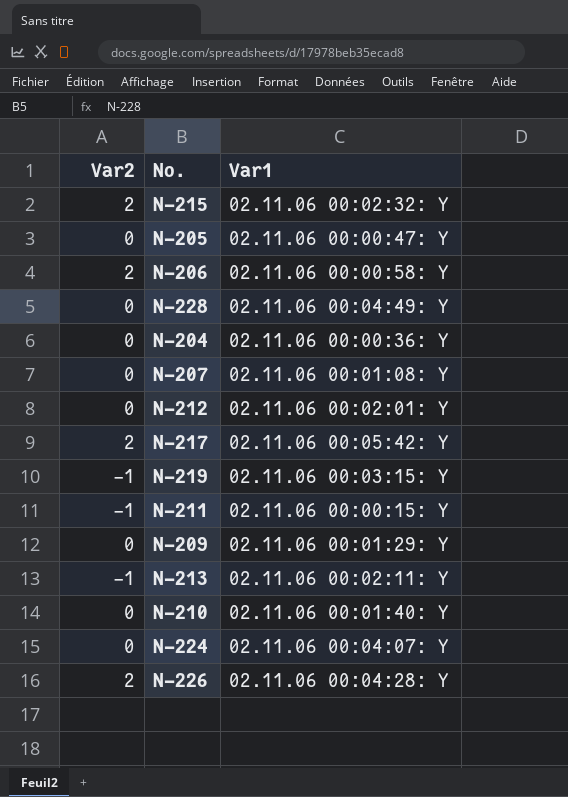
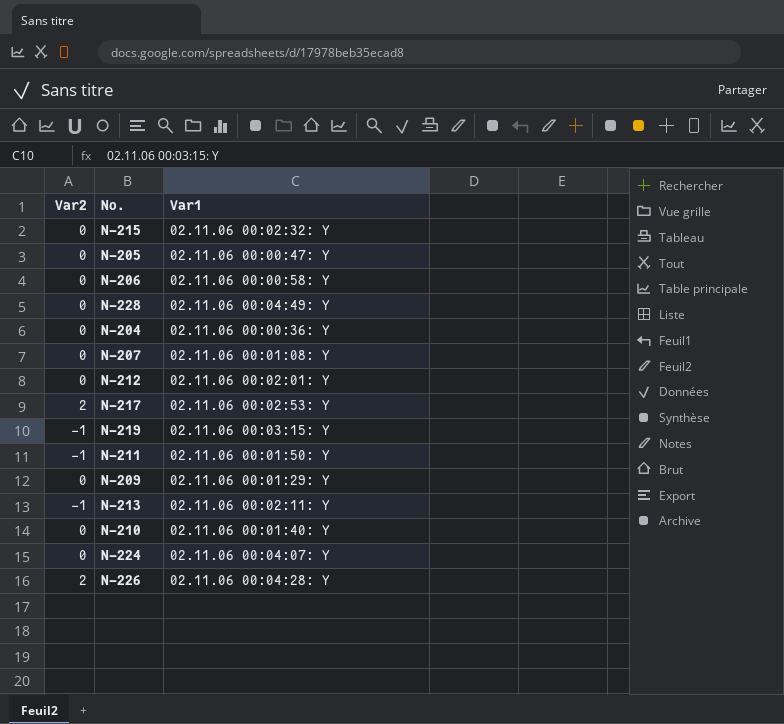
N-215 | Var2: 2 -> 0
N-206 | Var2: 2 -> 0
N-217 | Var1: 02.11.06 00:05:42: Y -> 02.11.06 00:02:53: Y
N-211 | Var1: 02.11.06 00:00:15: Y -> 02.11.06 00:01:50: Y

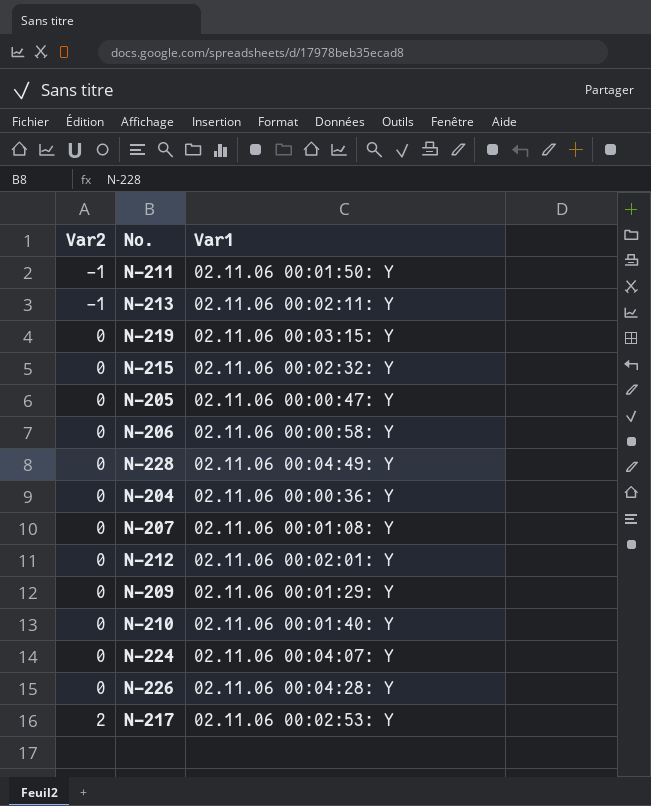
row order: none -> Var2 ascending
N-219 | Var2: -1 -> 0
N-226 | Var2: 2 -> 0

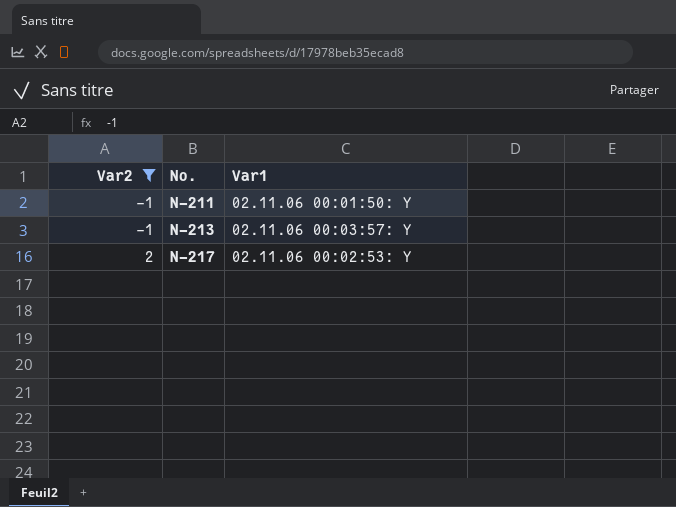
filter: none -> Var2 != 0
N-213 | Var1: 02.11.06 00:02:11: Y -> 02.11.06 00:03:57: Y

